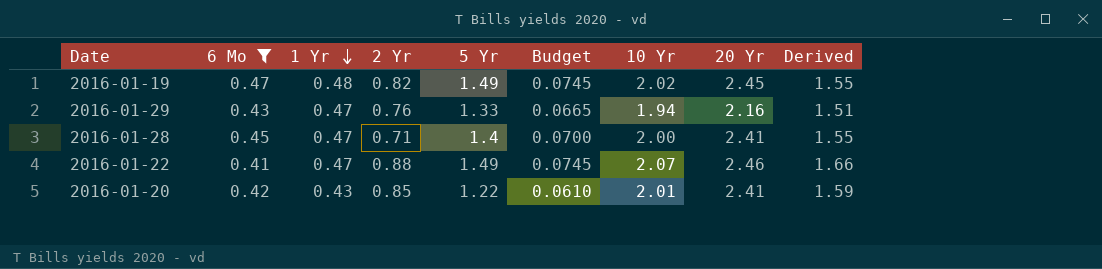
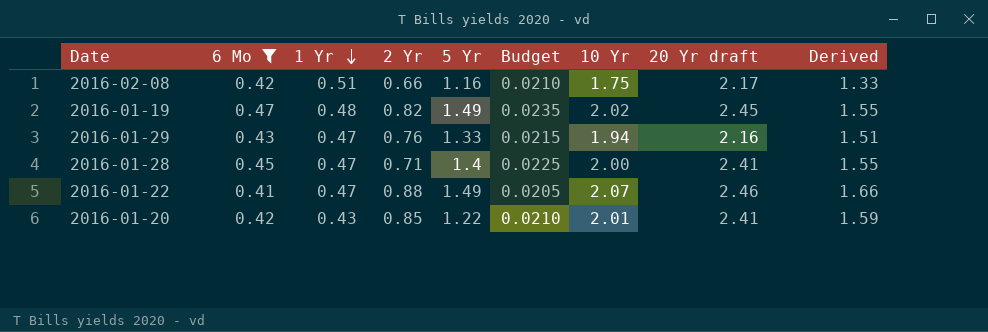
column Budget | formula: [5 Yr] * 0.05 -> [6 Mo] * 0.05
column name: 20 Yr -> 20 Yr draft
row 2016-02-08: none -> 0.42 | 0.51 | 0.66 | 1.16 | 0.0210 | 1.75 | 2.17 | 1.33

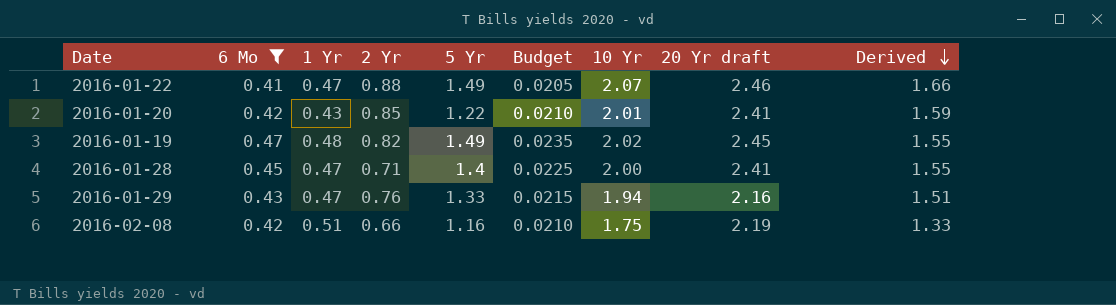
row order: 1 Yr descending -> Derived descending
2016-02-08 | 20 Yr draft: 2.17 -> 2.19

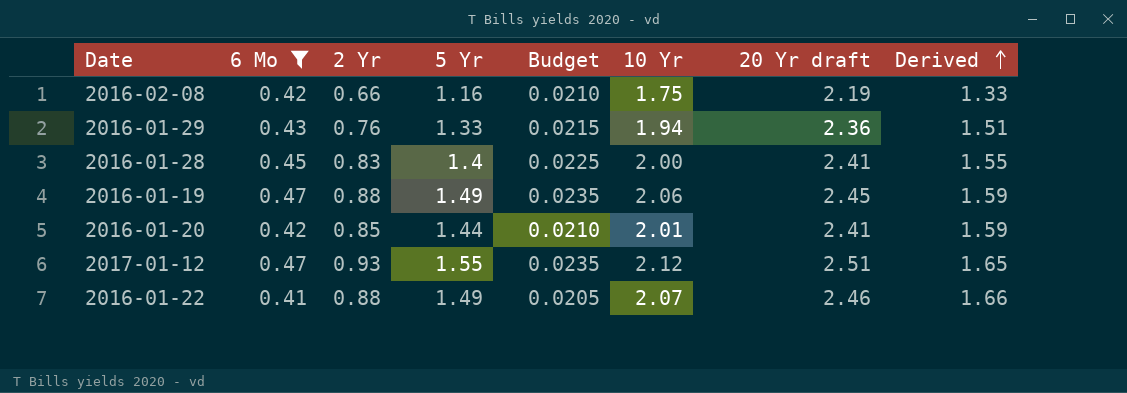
row order: Derived descending -> Derived ascending
column 1 Yr | position: 3 -> none
2016-01-29 | 20 Yr draft: 2.16 -> 2.36
2016-01-28 | 2 Yr: 0.71 -> 0.83
2016-01-19 | 2 Yr: 0.82 -> 0.88
2016-01-19 | 10 Yr: 2.02 -> 2.06
2016-01-19 | Derived: 1.55 -> 1.59
2016-01-20 | 5 Yr: 1.22 -> 1.44
row 2017-01-12: none -> 0.47 | 0.93 | 1.55 | 0.0235 | 2.12 | 2.51 | 1.65

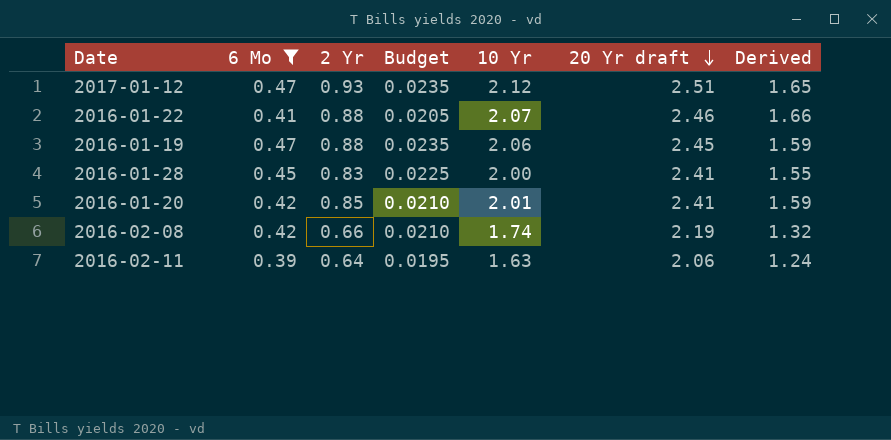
row order: Derived ascending -> 20 Yr draft descending
column 5 Yr | position: 4 -> none
row 2016-01-29: 0.43 | 0.76 | 1.33 | 0.0215 | 1.94 | 2.36 | 1.51 -> none
2016-02-08 | 10 Yr: 1.75 -> 1.74
2016-02-08 | Derived: 1.33 -> 1.32
row 2016-02-11: none -> 0.39 | 0.64 | 0.0195 | 1.63 | 2.06 | 1.24

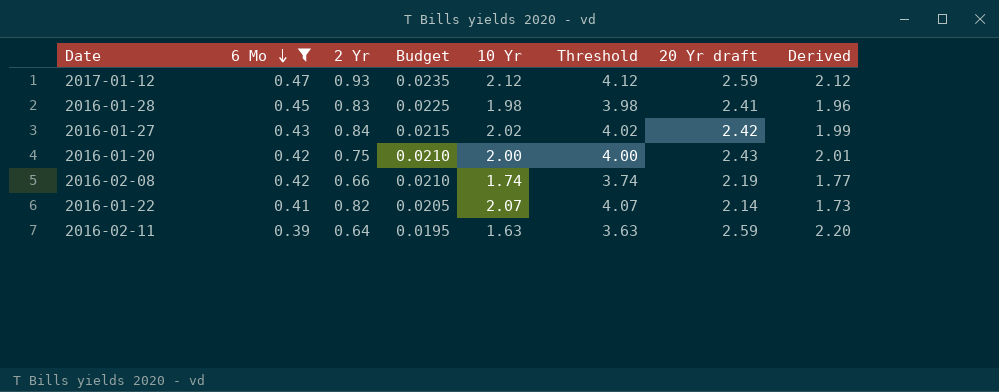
row order: 20 Yr draft descending -> 6 Mo descending
column Threshold | formula: none -> [10 Yr] + 2
column Derived | formula: [10 Yr] - [6 Mo] -> [20 Yr draft] - [6 Mo]
row 2016-01-19: 0.47 | 0.88 | 0.0235 | 2.06 | 2.45 | 1.59 -> none
2017-01-12 | 20 Yr draft: 2.51 -> 2.59
2016-01-28 | 10 Yr: 2.00 -> 1.98
row 2016-01-27: none -> 0.43 | 0.84 | 0.0215 | 2.02 | 4.02 | 2.42 | 1.99
2016-01-20 | 2 Yr: 0.85 -> 0.75
2016-01-20 | 10 Yr: 2.01 -> 2.00
2016-01-20 | 20 Yr draft: 2.41 -> 2.43
2016-01-22 | 2 Yr: 0.88 -> 0.82
2016-01-22 | 20 Yr draft: 2.46 -> 2.14
2016-02-11 | 20 Yr draft: 2.06 -> 2.59

